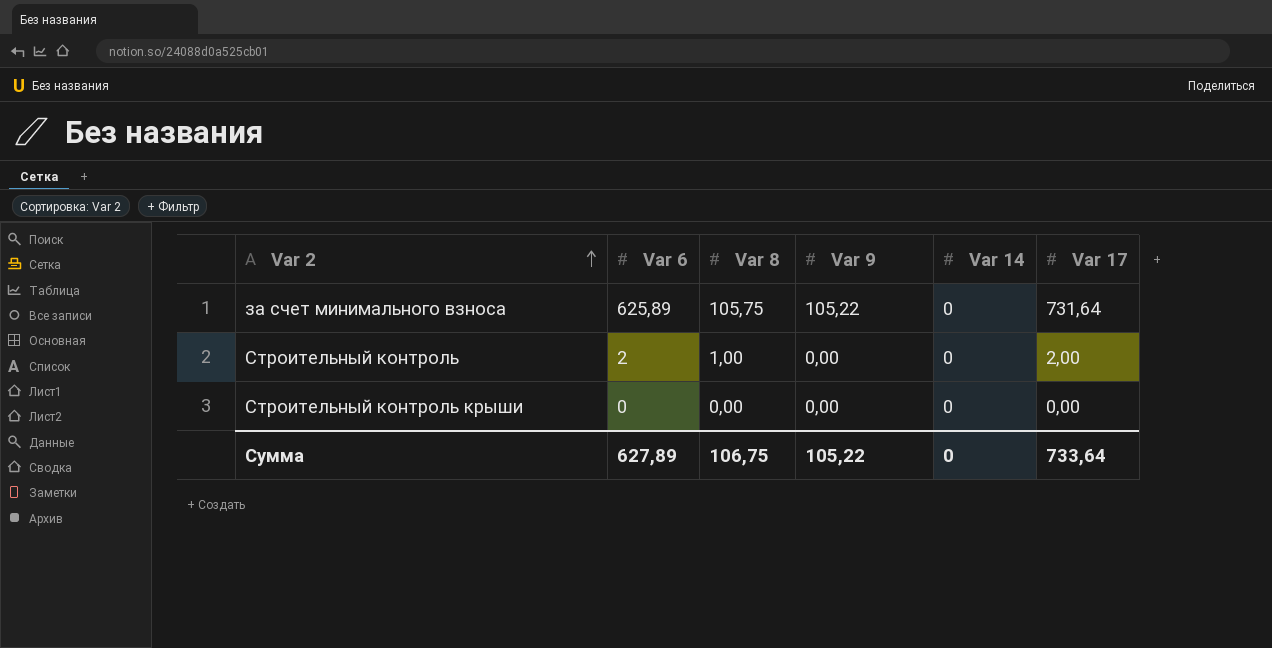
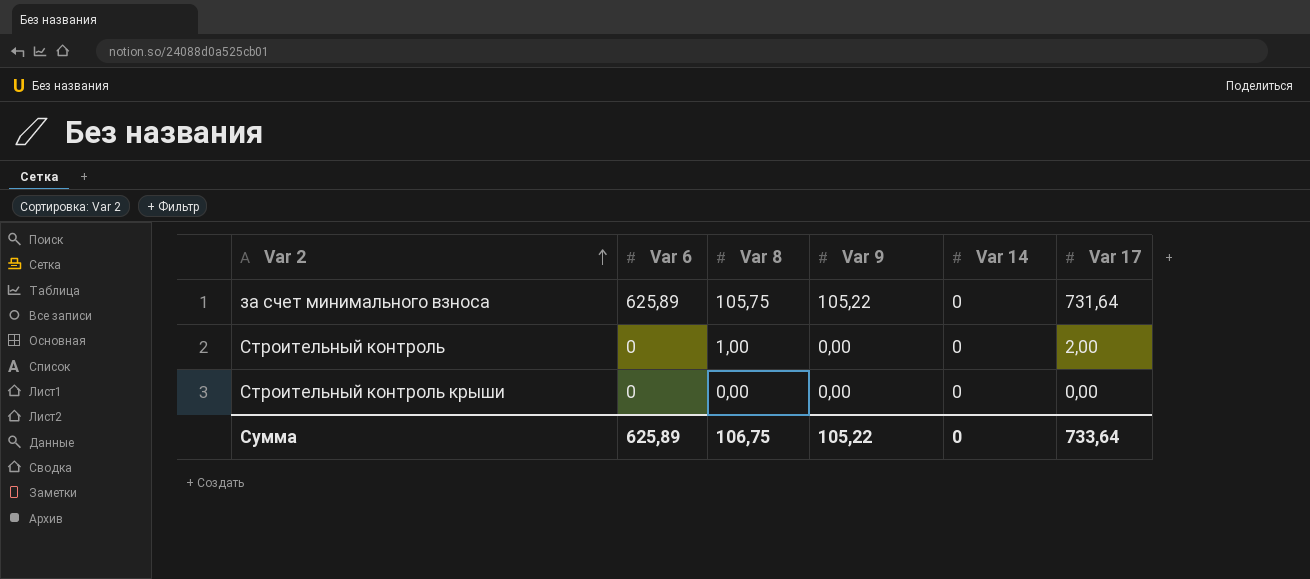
Строительный контроль | Var 6: 2 -> 0
Сумма | Var 6: 627,89 -> 625,89

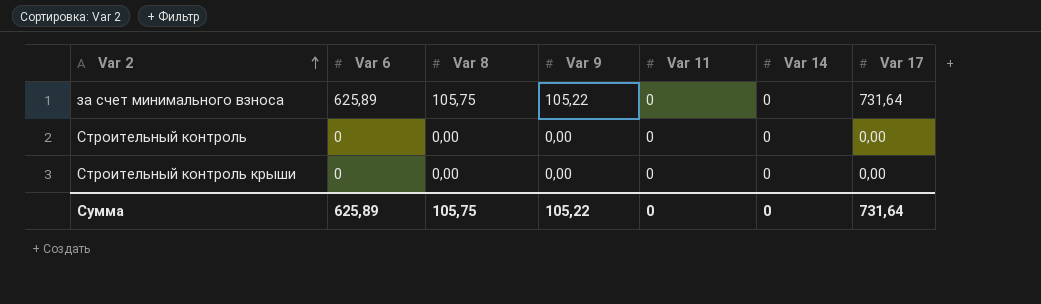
column Var 11 | position: none -> 5
Строительный контроль | Var 8: 1,00 -> 0,00
Строительный контроль | Var 17: 2,00 -> 0,00
Сумма | Var 8: 106,75 -> 105,75
Сумма | Var 17: 733,64 -> 731,64

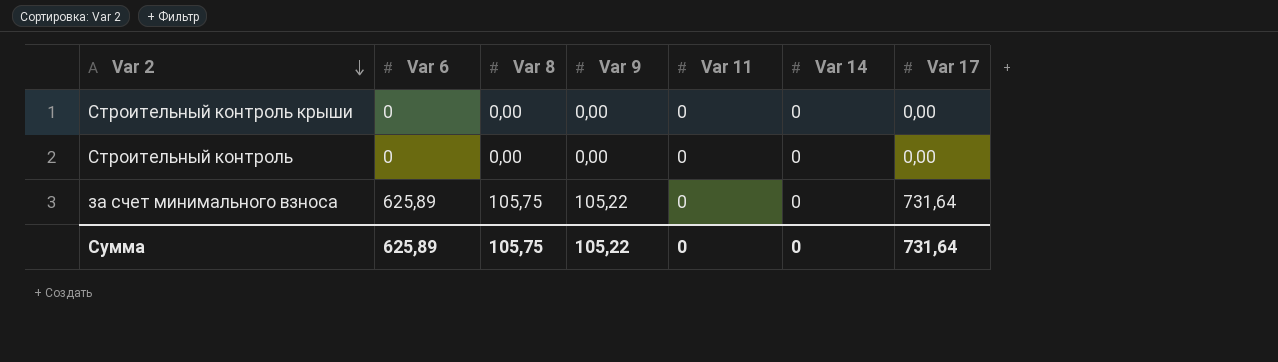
row order: Var 2 ascending -> Var 2 descending

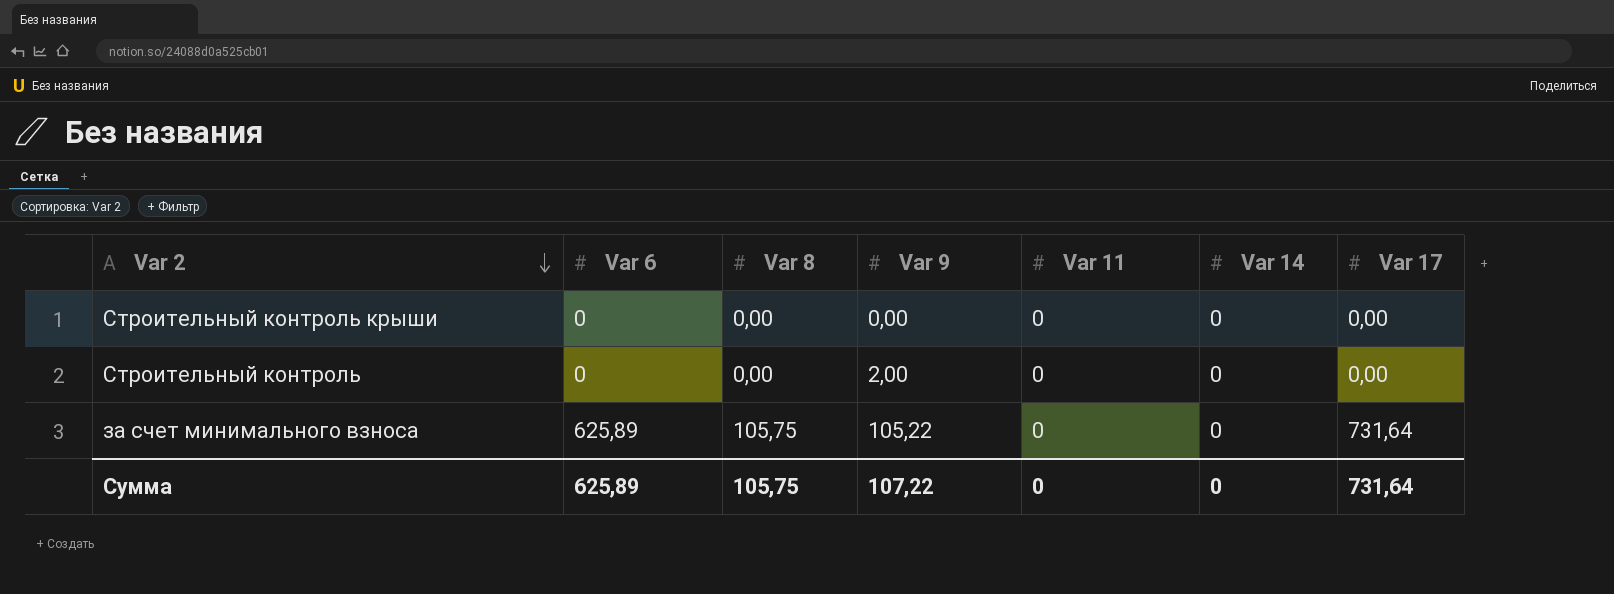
Строительный контроль | Var 9: 0,00 -> 2,00
Сумма | Var 9: 105,22 -> 107,22

